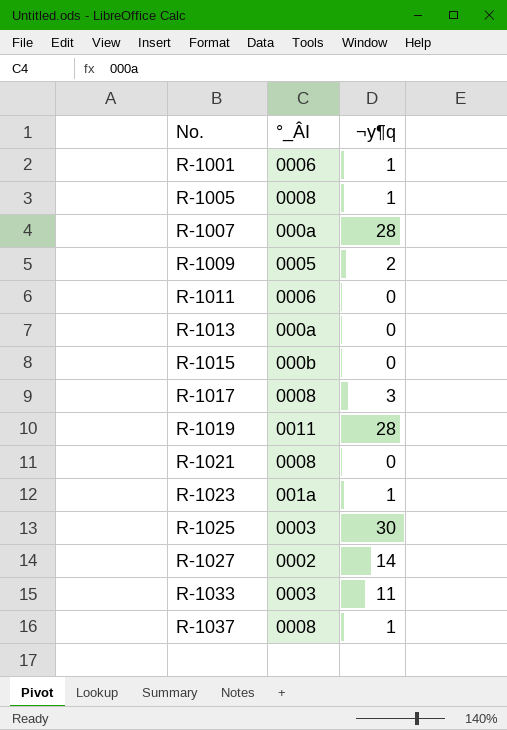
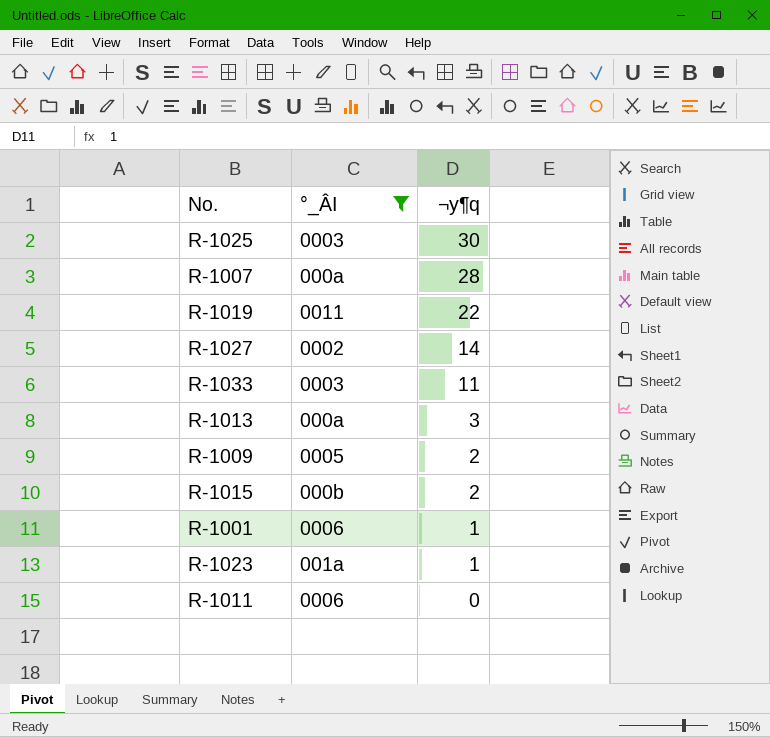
filter: none -> °_ÂI != 0008
row order: No. ascending -> ¬y¶q descending
R-1019 | ¬y¶q: 28 -> 22
R-1013 | ¬y¶q: 0 -> 3
R-1015 | ¬y¶q: 0 -> 2

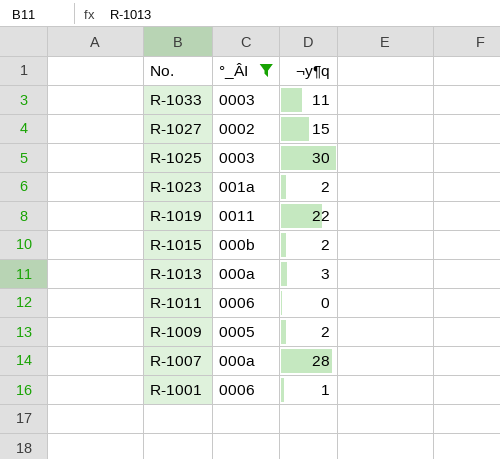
row order: ¬y¶q descending -> No. descending
R-1027 | ¬y¶q: 14 -> 15
R-1023 | ¬y¶q: 1 -> 2

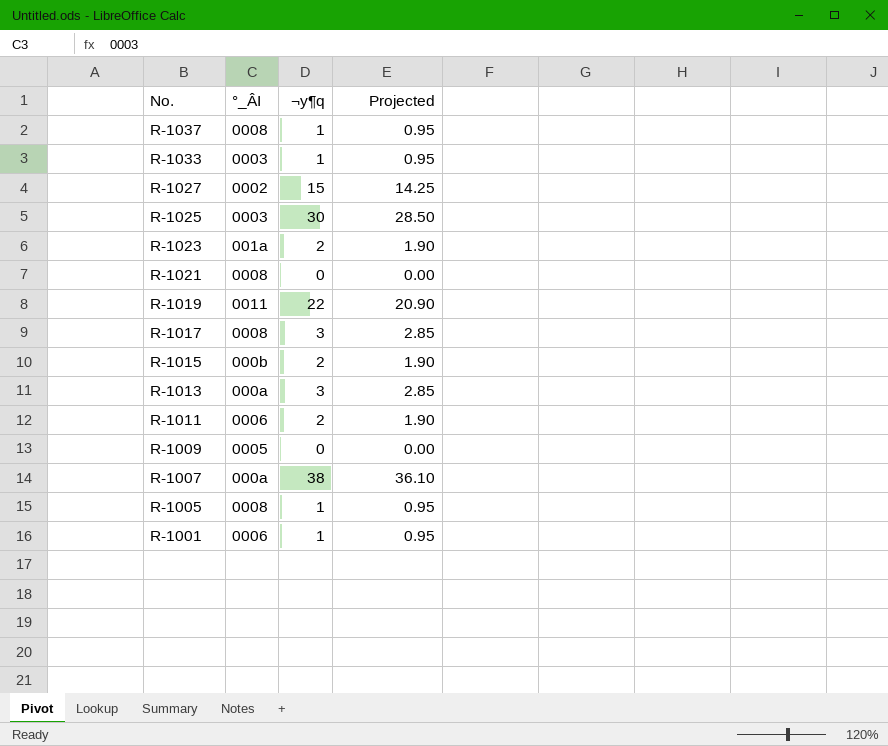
filter: °_ÂI != 0008 -> none
column Projected | formula: none -> [¬y¶q] * 0.95
R-1033 | ¬y¶q: 11 -> 1
R-1011 | ¬y¶q: 0 -> 2
R-1009 | ¬y¶q: 2 -> 0
R-1007 | ¬y¶q: 28 -> 38

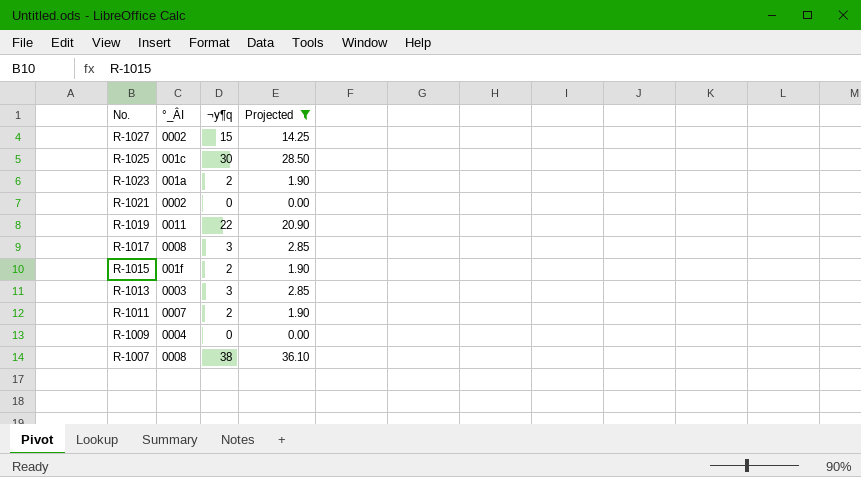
filter: none -> Projected != 0.95
R-1025 | °_ÂI: 0003 -> 001c
R-1021 | °_ÂI: 0008 -> 0002
R-1015 | °_ÂI: 000b -> 001f
R-1013 | °_ÂI: 000a -> 0003
R-1011 | °_ÂI: 0006 -> 0007
R-1009 | °_ÂI: 0005 -> 0004
R-1007 | °_ÂI: 000a -> 0008

